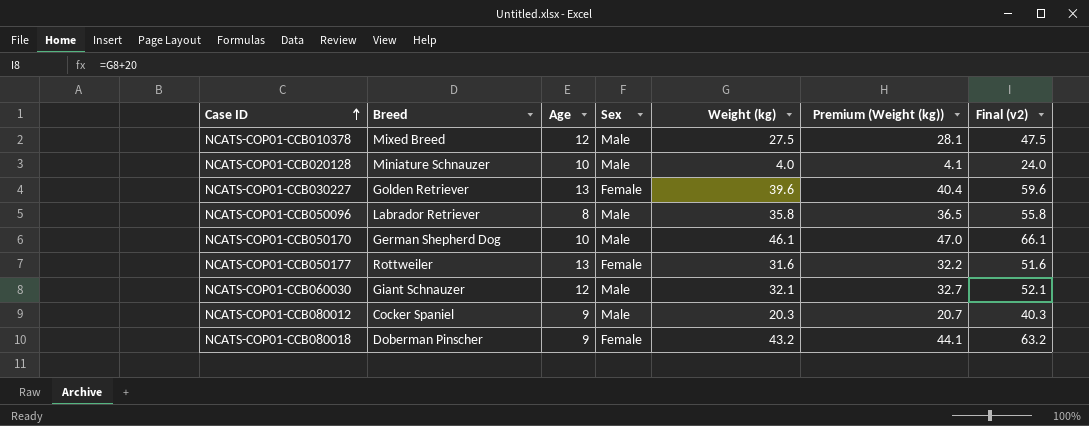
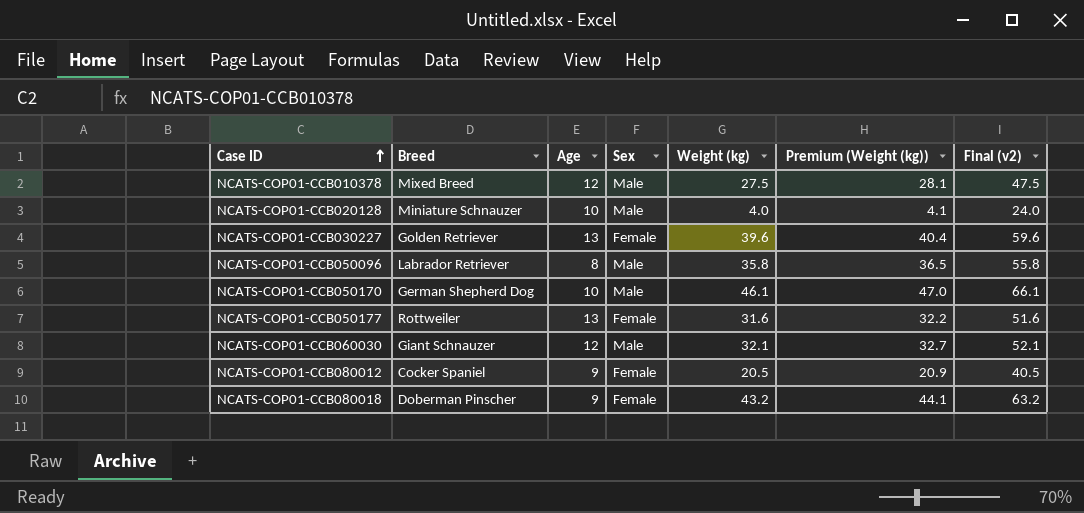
NCATS-COP01-CCB080012 | Sex: Male -> Female
NCATS-COP01-CCB080012 | Weight (kg): 20.3 -> 20.5
NCATS-COP01-CCB080012 | Premium (Weight (kg)): 20.7 -> 20.9
NCATS-COP01-CCB080012 | Final (v2): 40.3 -> 40.5

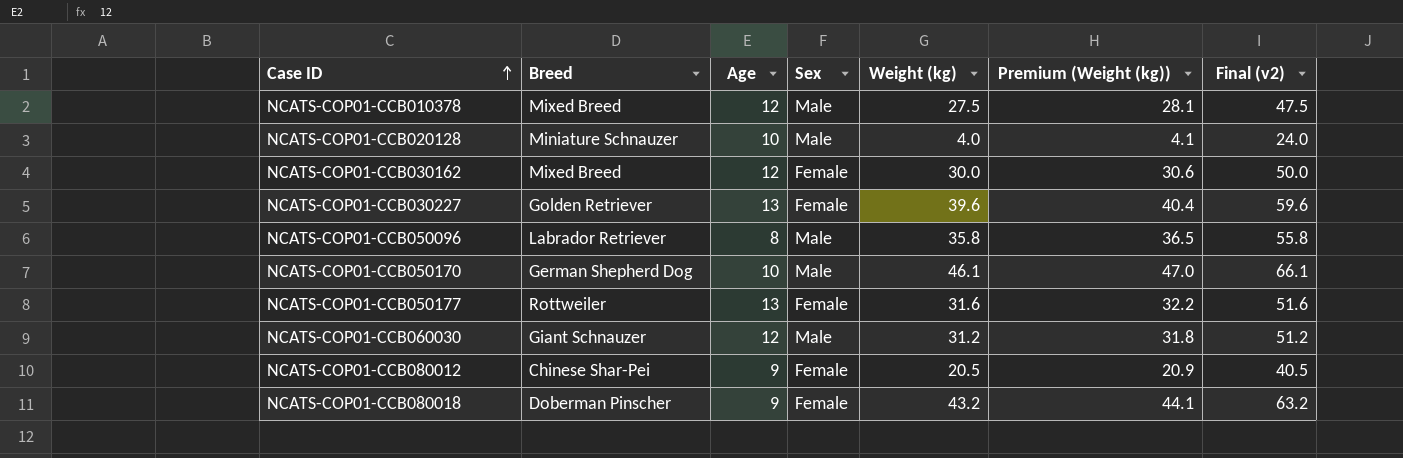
row NCATS-COP01-CCB030162: none -> Mixed Breed | 12 | Female | 30.0 | 30.6 | 50.0
NCATS-COP01-CCB060030 | Weight (kg): 32.1 -> 31.2
NCATS-COP01-CCB060030 | Premium (Weight (kg)): 32.7 -> 31.8
NCATS-COP01-CCB060030 | Final (v2): 52.1 -> 51.2
NCATS-COP01-CCB080012 | Breed: Cocker Spaniel -> Chinese Shar-Pei

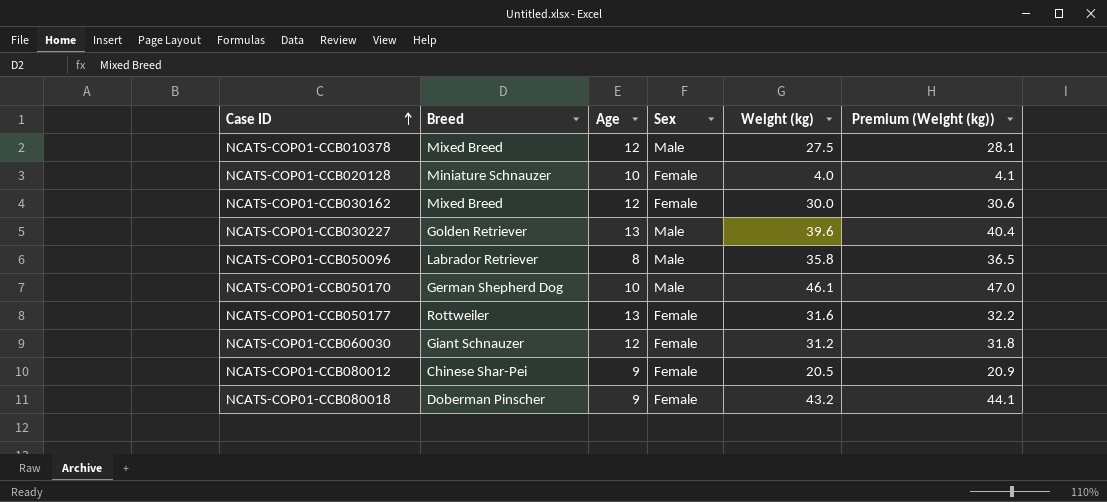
column Final (v2) | formula: [Weight (kg)] + 20 -> none
NCATS-COP01-CCB020128 | Sex: Male -> Female
NCATS-COP01-CCB030227 | Sex: Female -> Male
NCATS-COP01-CCB060030 | Sex: Male -> Female

